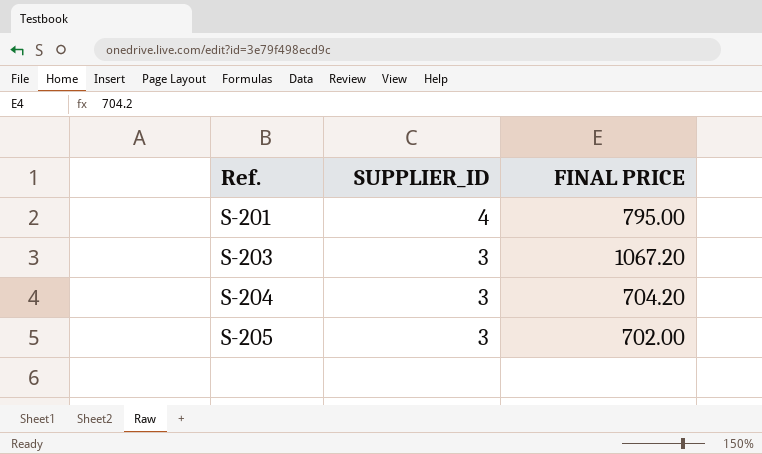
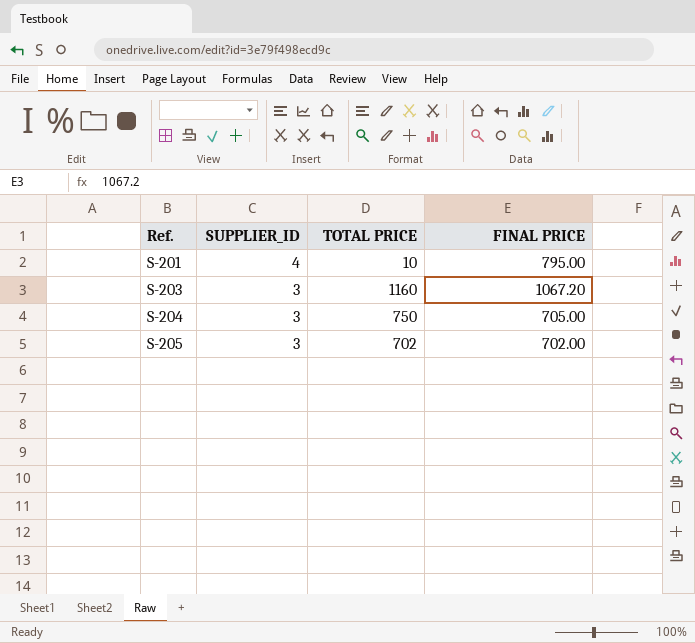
column TOTAL PRICE | position: none -> 3
S-204 | FINAL PRICE: 704.20 -> 705.00

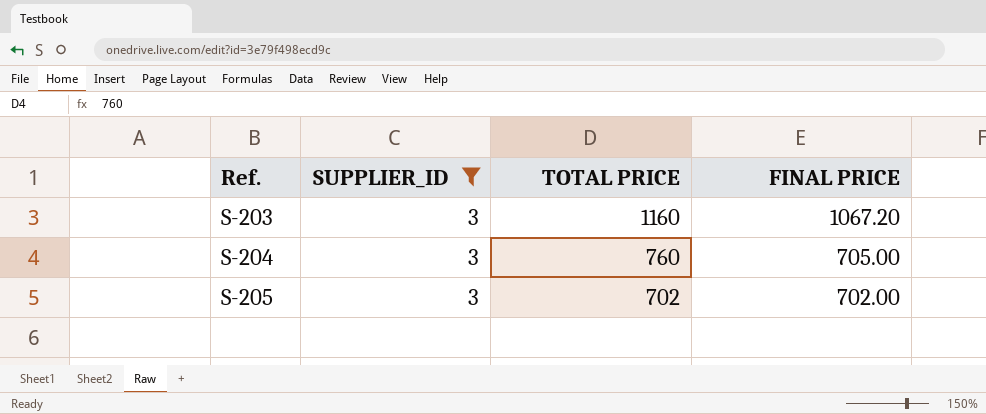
filter: none -> SUPPLIER_ID = 3
S-204 | TOTAL PRICE: 750 -> 760

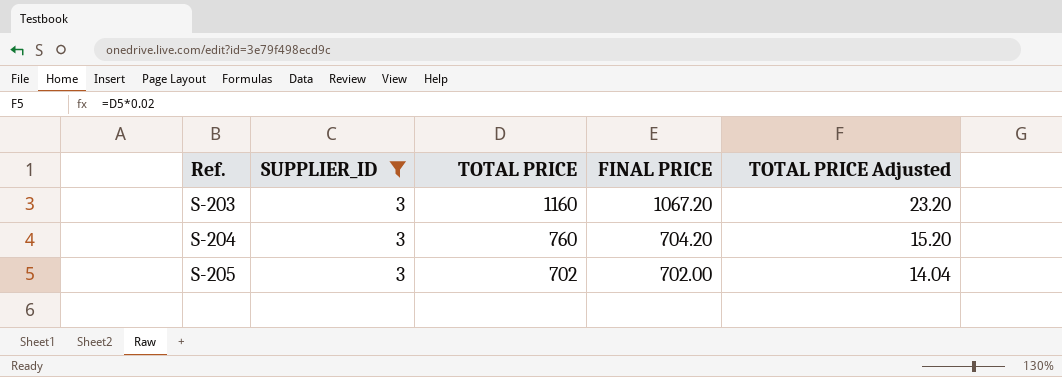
column TOTAL PRICE Adjusted | formula: none -> [TOTAL PRICE] * 0.02
S-204 | FINAL PRICE: 705.00 -> 704.20

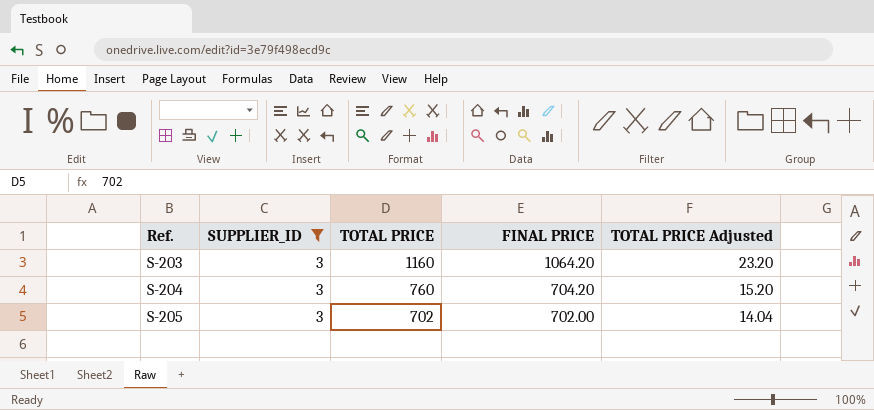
S-203 | FINAL PRICE: 1067.20 -> 1064.20

